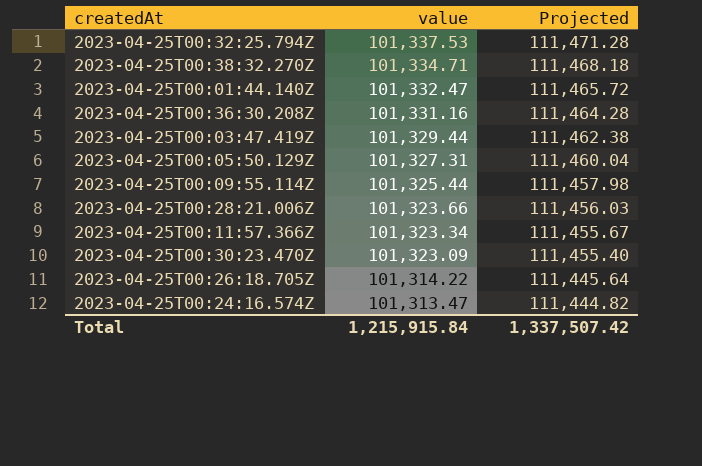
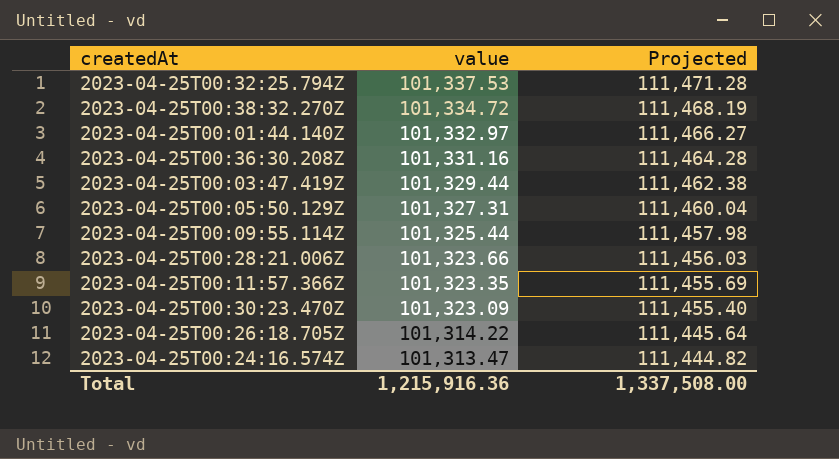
2023-04-25T00:38:32.270Z | value: 101,334.71 -> 101,334.72
2023-04-25T00:38:32.270Z | Projected: 111,468.18 -> 111,468.19
2023-04-25T00:01:44.140Z | value: 101,332.47 -> 101,332.97
2023-04-25T00:01:44.140Z | Projected: 111,465.72 -> 111,466.27
2023-04-25T00:11:57.366Z | value: 101,323.34 -> 101,323.35
2023-04-25T00:11:57.366Z | Projected: 111,455.67 -> 111,455.69
Total | value: 1,215,915.84 -> 1,215,916.36
Total | Projected: 1,337,507.42 -> 1,337,508.00

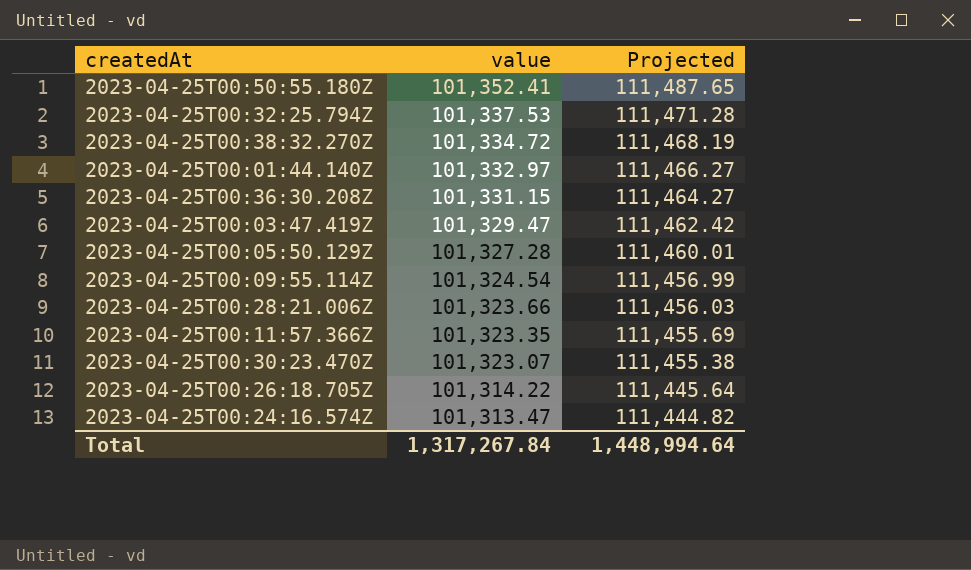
row 2023-04-25T00:50:55.180Z: none -> 101,352.41 | 111,487.65
2023-04-25T00:36:30.208Z | value: 101,331.16 -> 101,331.15
2023-04-25T00:36:30.208Z | Projected: 111,464.28 -> 111,464.27
2023-04-25T00:03:47.419Z | value: 101,329.44 -> 101,329.47
2023-04-25T00:03:47.419Z | Projected: 111,462.38 -> 111,462.42
2023-04-25T00:05:50.129Z | value: 101,327.31 -> 101,327.28
2023-04-25T00:05:50.129Z | Projected: 111,460.04 -> 111,460.01
2023-04-25T00:09:55.114Z | value: 101,325.44 -> 101,324.54
2023-04-25T00:09:55.114Z | Projected: 111,457.98 -> 111,456.99
2023-04-25T00:30:23.470Z | value: 101,323.09 -> 101,323.07
2023-04-25T00:30:23.470Z | Projected: 111,455.40 -> 111,455.38
Total | value: 1,215,916.36 -> 1,317,267.84
Total | Projected: 1,337,508.00 -> 1,448,994.64

